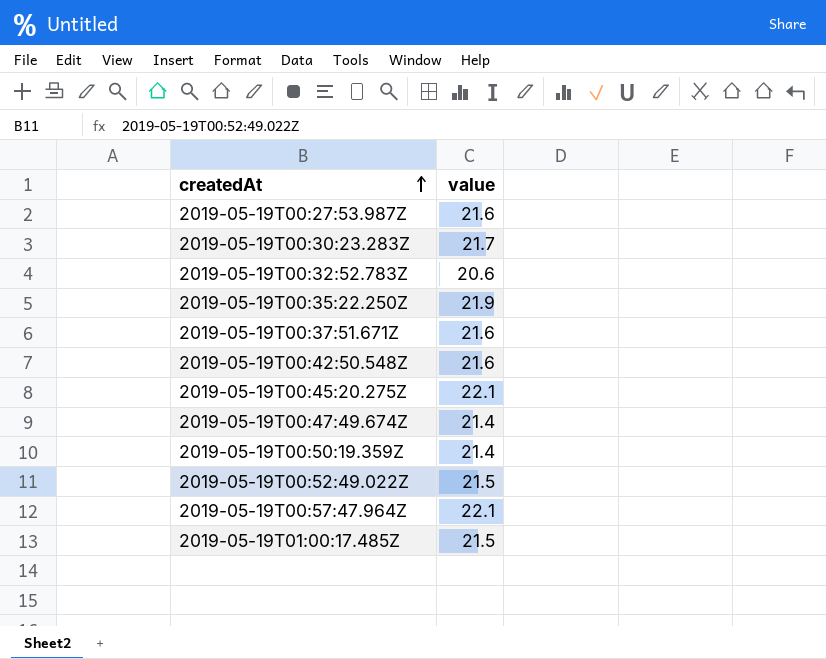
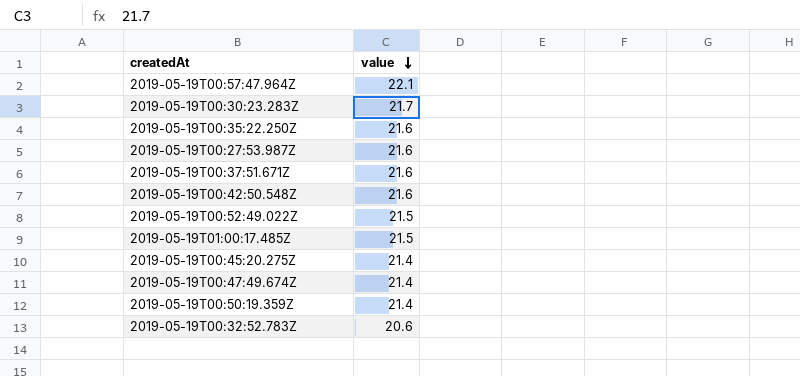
row order: createdAt ascending -> value descending
2019-05-19T00:35:22.250Z | value: 21.9 -> 21.6
2019-05-19T00:45:20.275Z | value: 22.1 -> 21.4

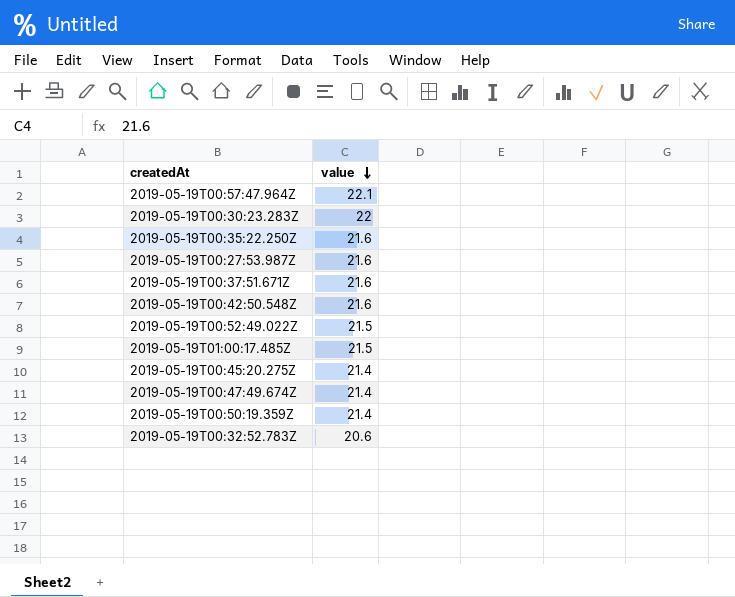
2019-05-19T00:30:23.283Z | value: 21.7 -> 22

